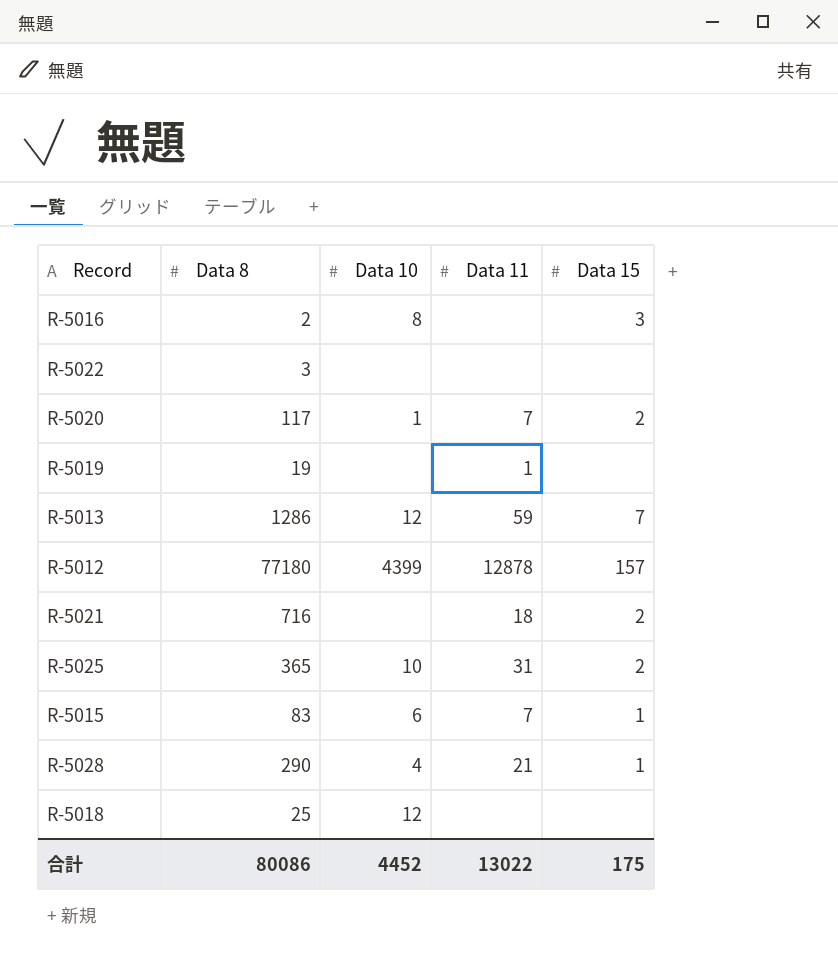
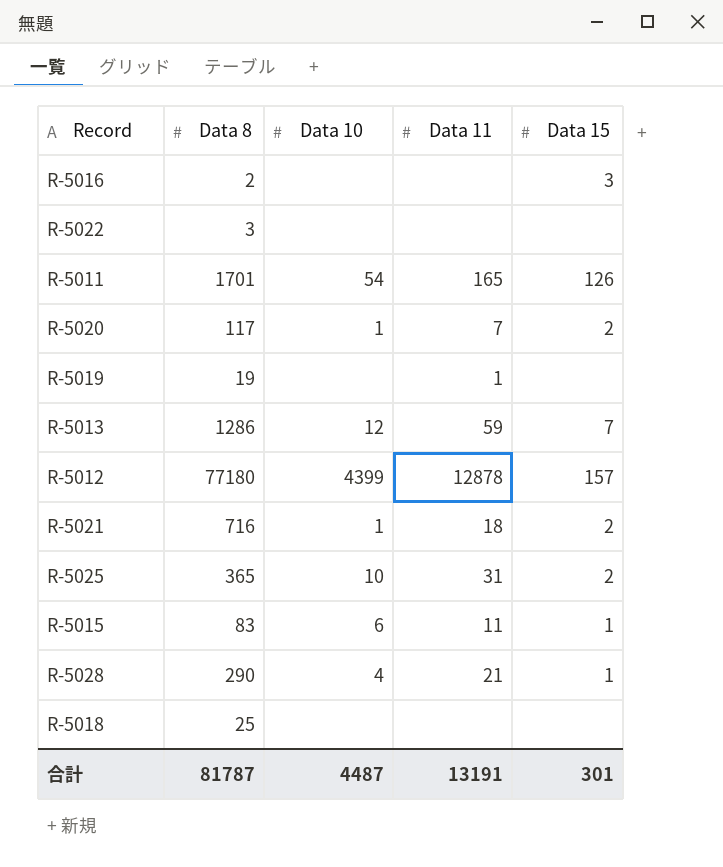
R-5016 | Data 10: 8 -> none
row R-5011: none -> 1701 | 54 | 165 | 126
R-5021 | Data 10: none -> 1
R-5015 | Data 11: 7 -> 11
R-5018 | Data 10: 12 -> none
合計 | Data 8: 80086 -> 81787
合計 | Data 10: 4452 -> 4487
合計 | Data 11: 13022 -> 13191
合計 | Data 15: 175 -> 301

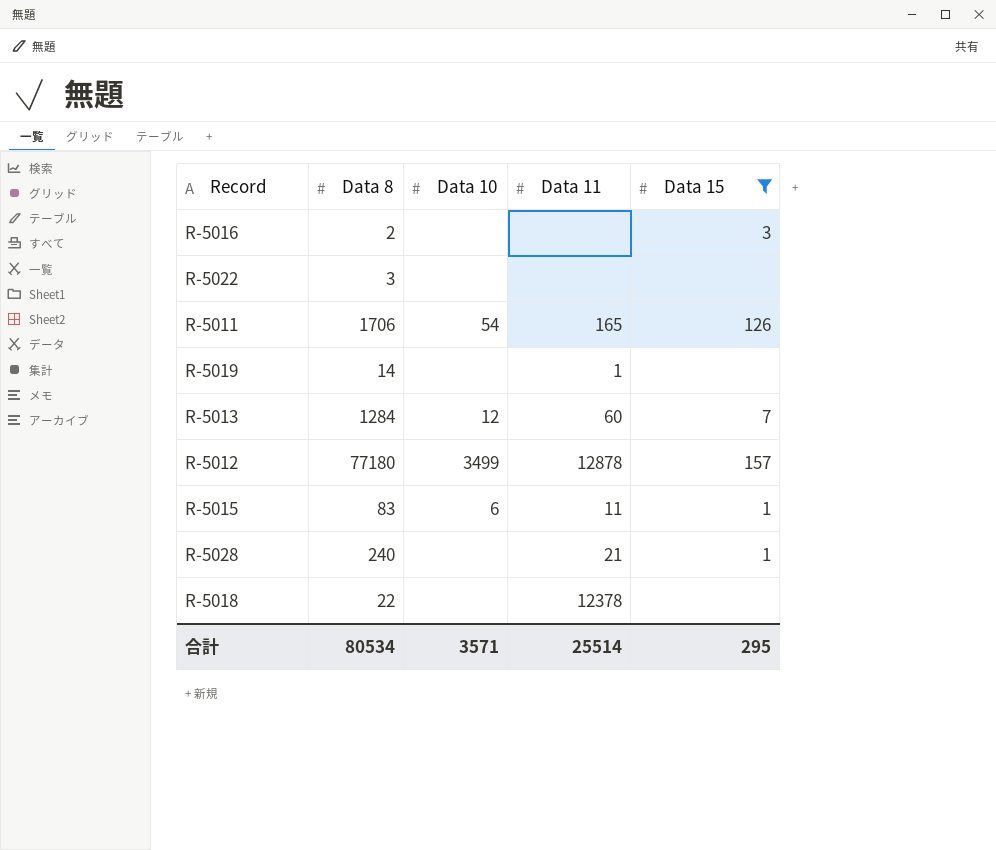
filter: none -> Data 15 != 2
R-5011 | Data 8: 1701 -> 1706
R-5019 | Data 8: 19 -> 14
R-5013 | Data 8: 1286 -> 1284
R-5013 | Data 11: 59 -> 60
R-5012 | Data 10: 4399 -> 3499
R-5028 | Data 8: 290 -> 240
R-5028 | Data 10: 4 -> none
R-5018 | Data 8: 25 -> 22
R-5018 | Data 11: none -> 12378
合計 | Data 8: 81787 -> 80534
合計 | Data 10: 4487 -> 3571
合計 | Data 11: 13191 -> 25514
合計 | Data 15: 301 -> 295

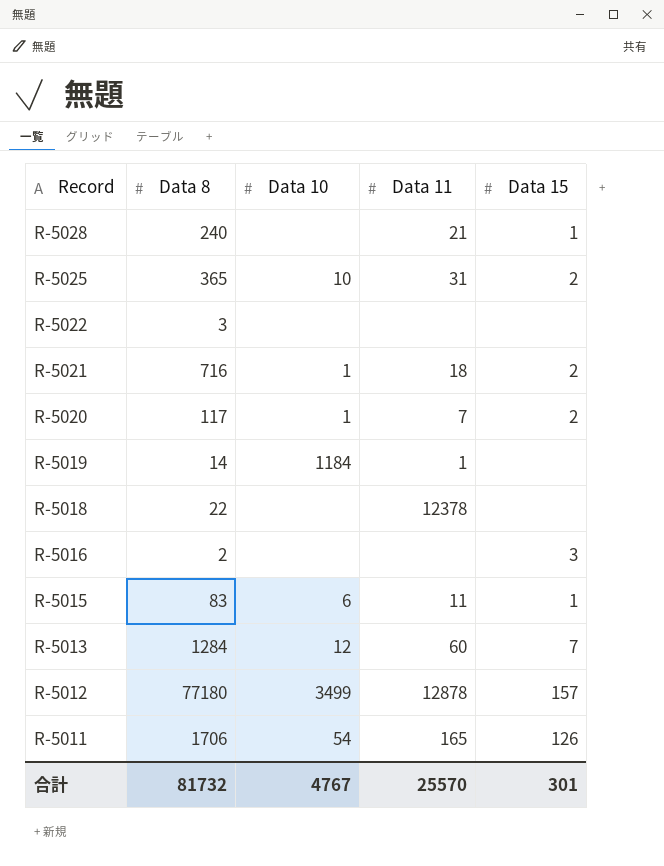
filter: Data 15 != 2 -> none
row order: none -> Record descending
R-5019 | Data 10: none -> 1184
合計 | Data 8: 80534 -> 81732
合計 | Data 10: 3571 -> 4767
合計 | Data 11: 25514 -> 25570
合計 | Data 15: 295 -> 301

